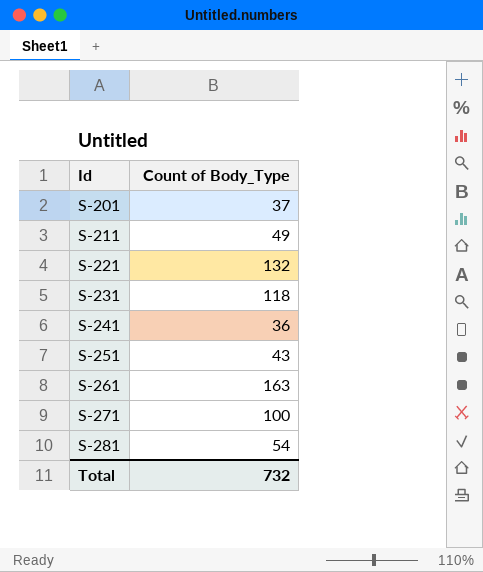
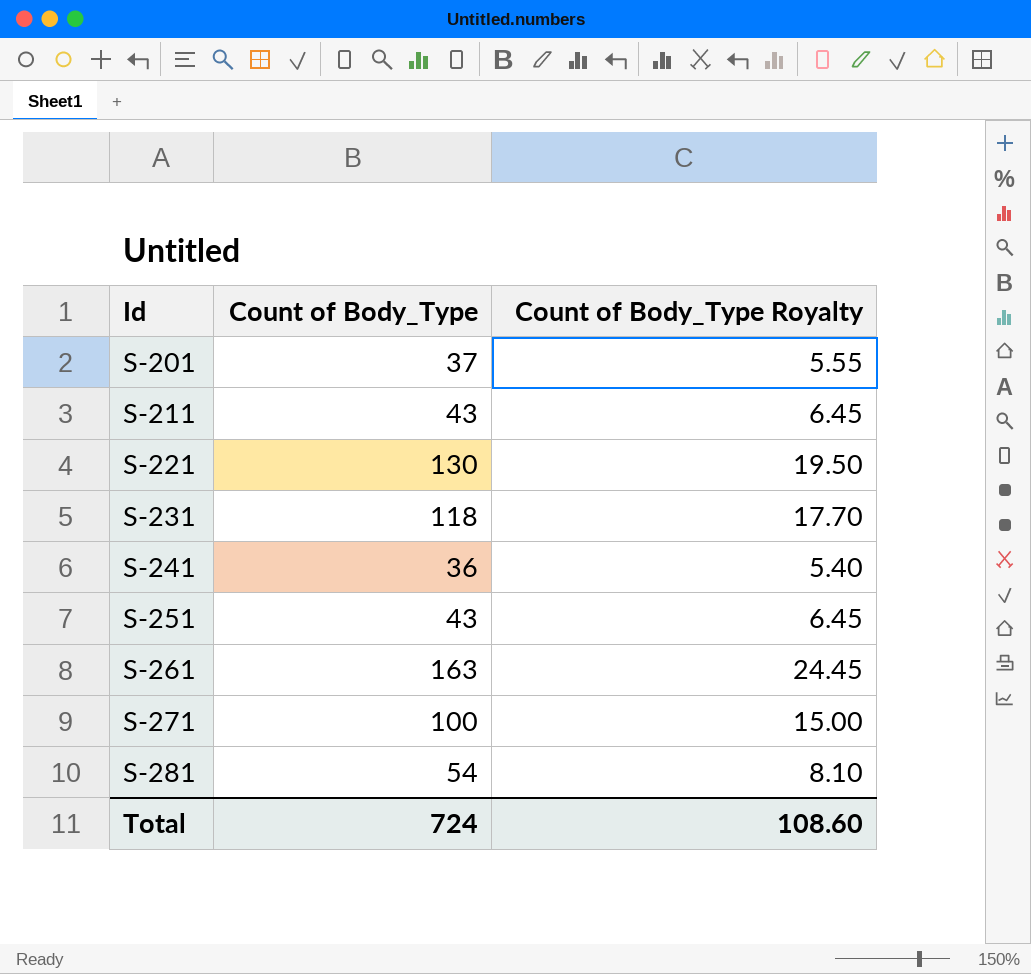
column Count of Body_Type Royalty | formula: none -> [Count of Body_Type] * 0.15
S-211 | Count of Body_Type: 49 -> 43
S-221 | Count of Body_Type: 132 -> 130
Total | Count of Body_Type: 732 -> 724

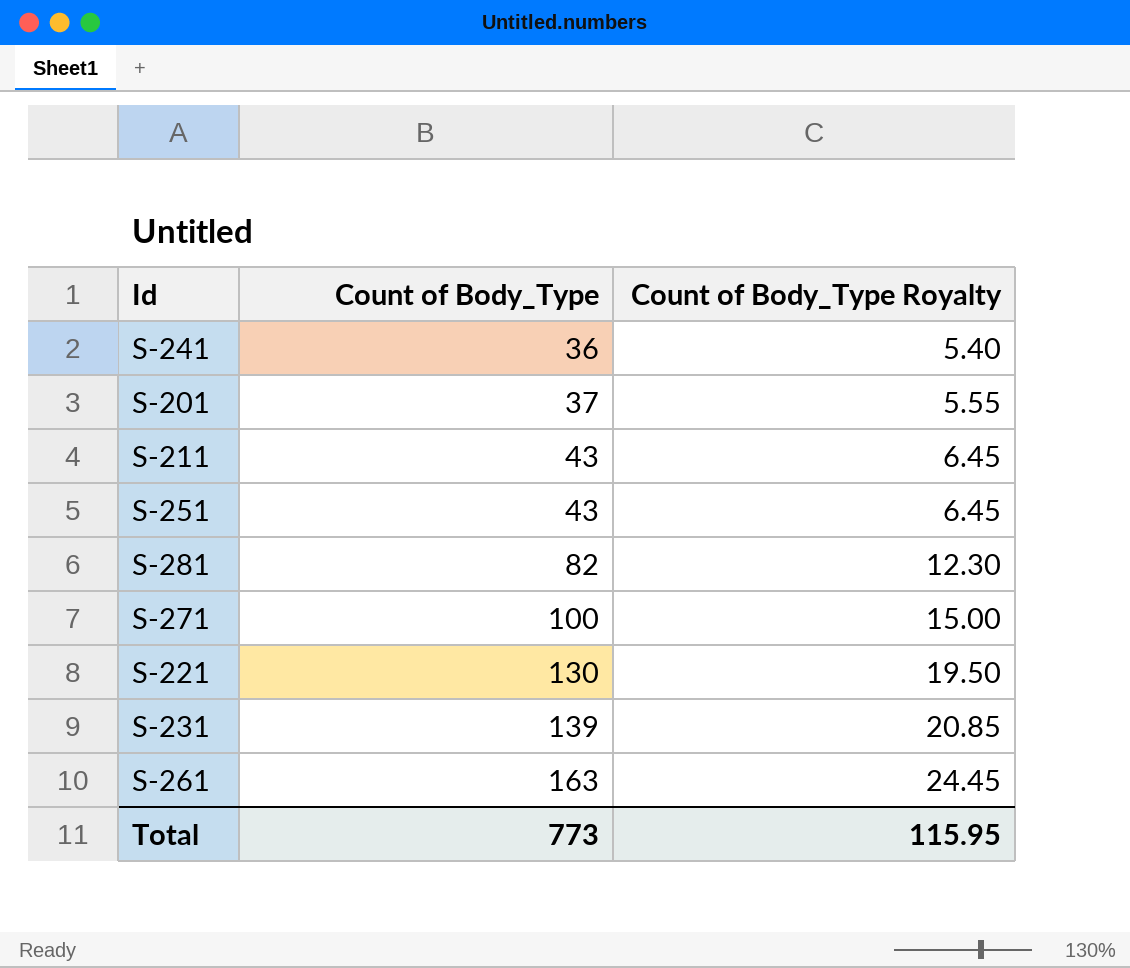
row order: Id ascending -> Count of Body_Type ascending
S-281 | Count of Body_Type: 54 -> 82
S-281 | Count of Body_Type Royalty: 8.10 -> 12.30
S-231 | Count of Body_Type: 118 -> 139
S-231 | Count of Body_Type Royalty: 17.70 -> 20.85
Total | Count of Body_Type: 724 -> 773
Total | Count of Body_Type Royalty: 108.60 -> 115.95

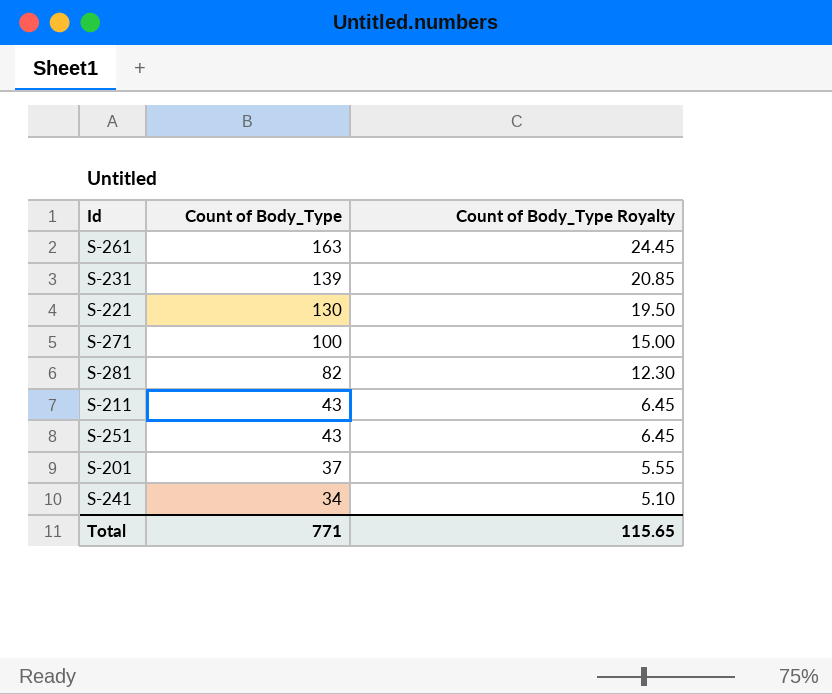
row order: Count of Body_Type ascending -> Count of Body_Type descending
S-241 | Count of Body_Type: 36 -> 34
S-241 | Count of Body_Type Royalty: 5.40 -> 5.10
Total | Count of Body_Type: 773 -> 771
Total | Count of Body_Type Royalty: 115.95 -> 115.65

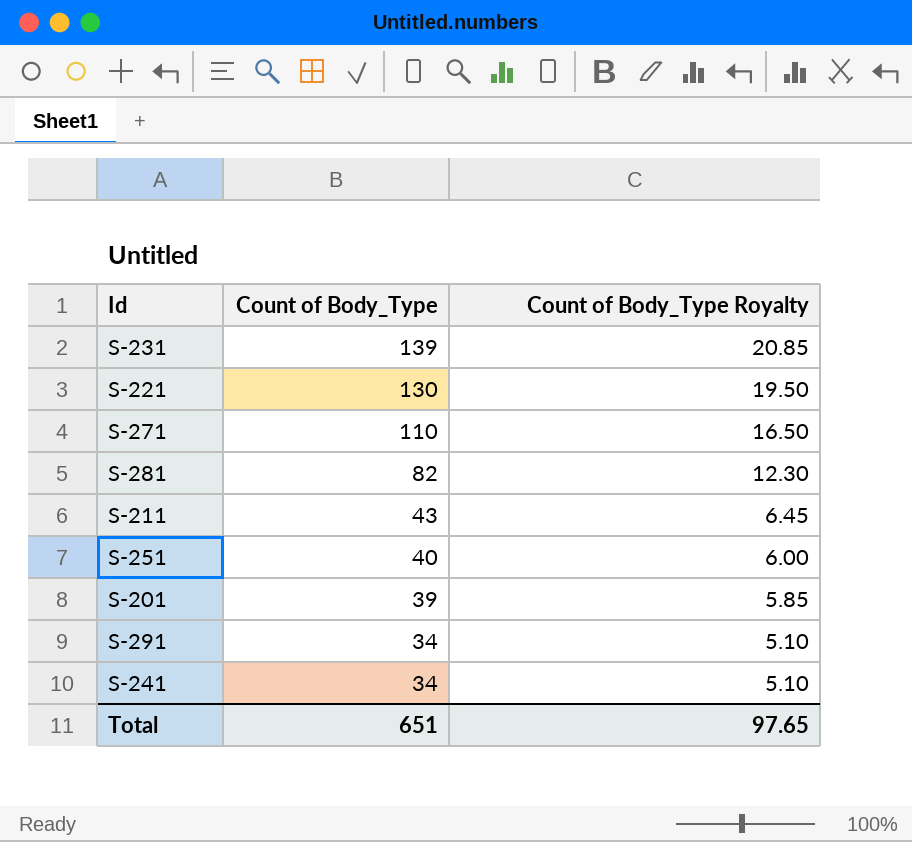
row S-261: 163 | 24.45 -> none
S-271 | Count of Body_Type: 100 -> 110
S-271 | Count of Body_Type Royalty: 15.00 -> 16.50
S-251 | Count of Body_Type: 43 -> 40
S-251 | Count of Body_Type Royalty: 6.45 -> 6.00
S-201 | Count of Body_Type: 37 -> 39
S-201 | Count of Body_Type Royalty: 5.55 -> 5.85
row S-291: none -> 34 | 5.10
Total | Count of Body_Type: 771 -> 651
Total | Count of Body_Type Royalty: 115.65 -> 97.65

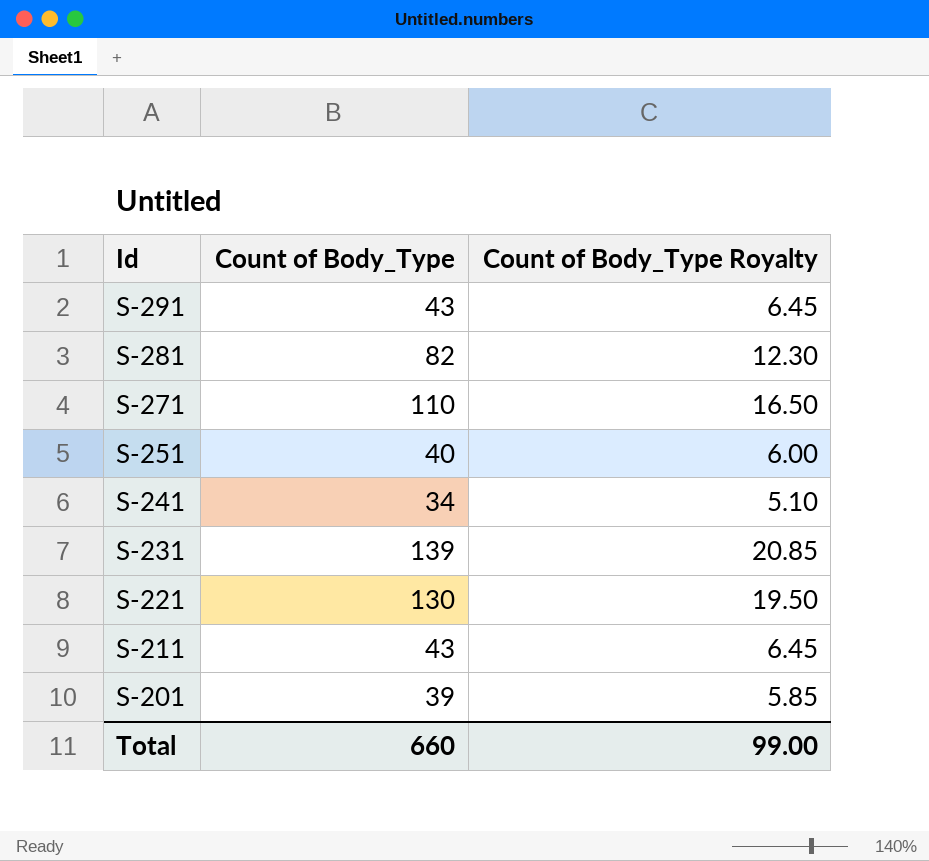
row order: Count of Body_Type descending -> Id descending
S-291 | Count of Body_Type: 34 -> 43
S-291 | Count of Body_Type Royalty: 5.10 -> 6.45
Total | Count of Body_Type: 651 -> 660
Total | Count of Body_Type Royalty: 97.65 -> 99.00

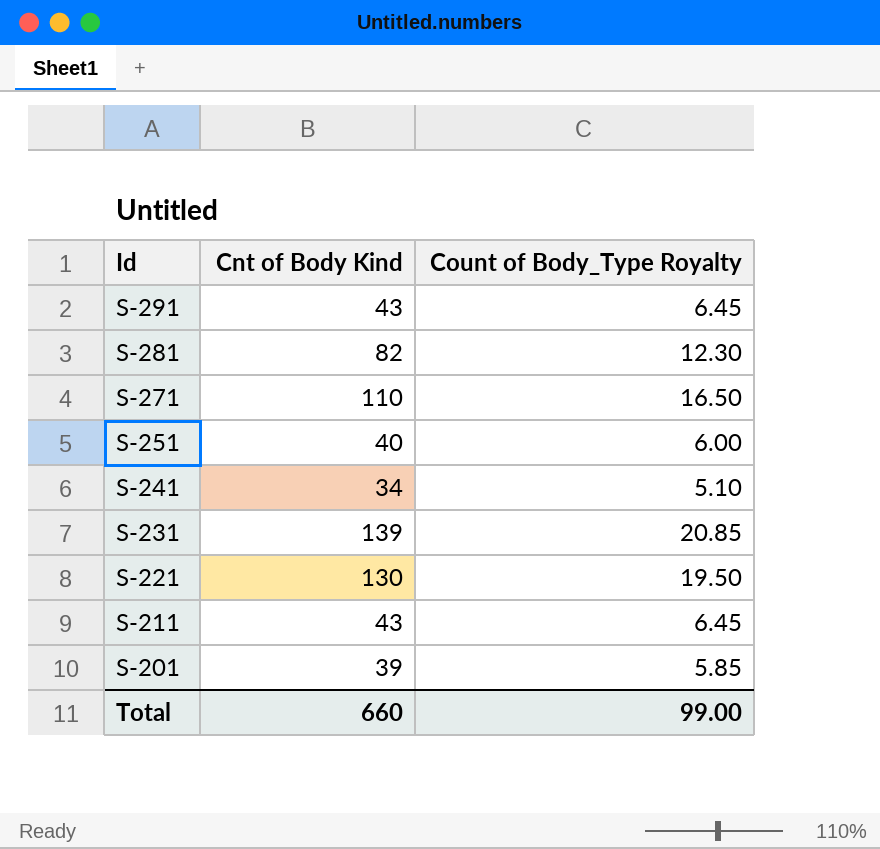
column name: Count of Body_Type -> Cnt of Body Kind

